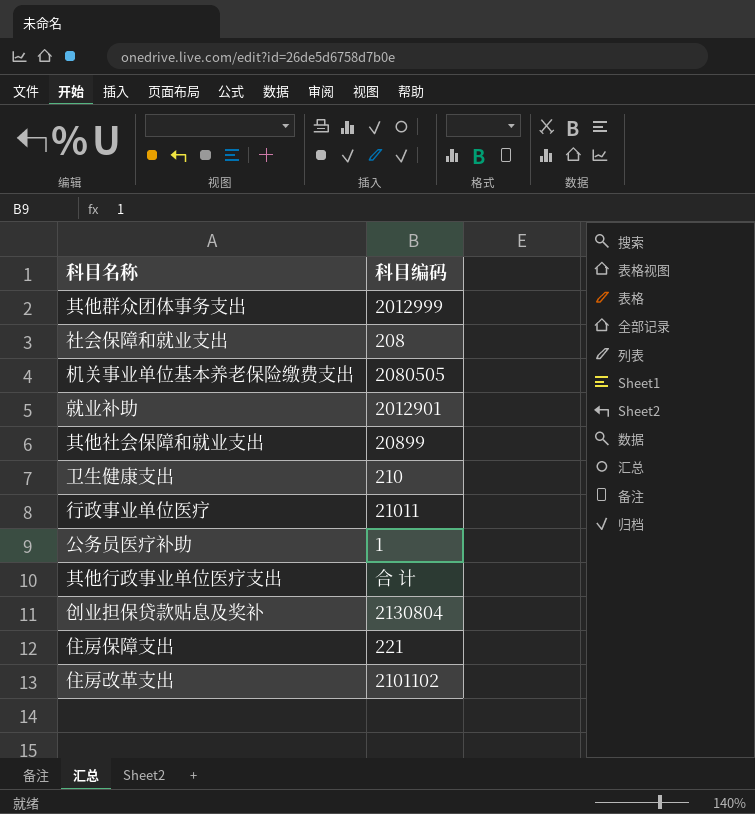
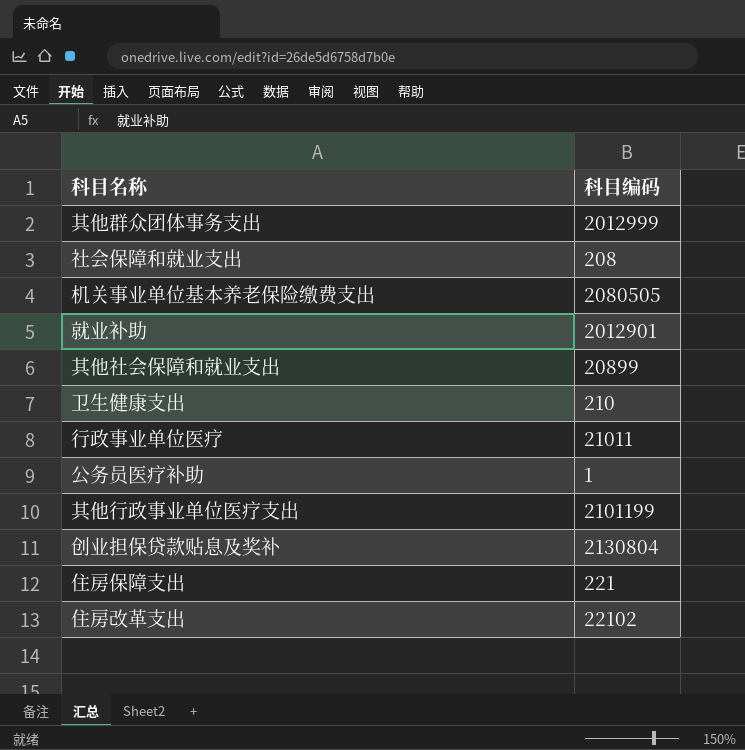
其他行政事业单位医疗支出 | 科目编码: 合 计 -> 2101199
住房改革支出 | 科目编码: 2101102 -> 22102

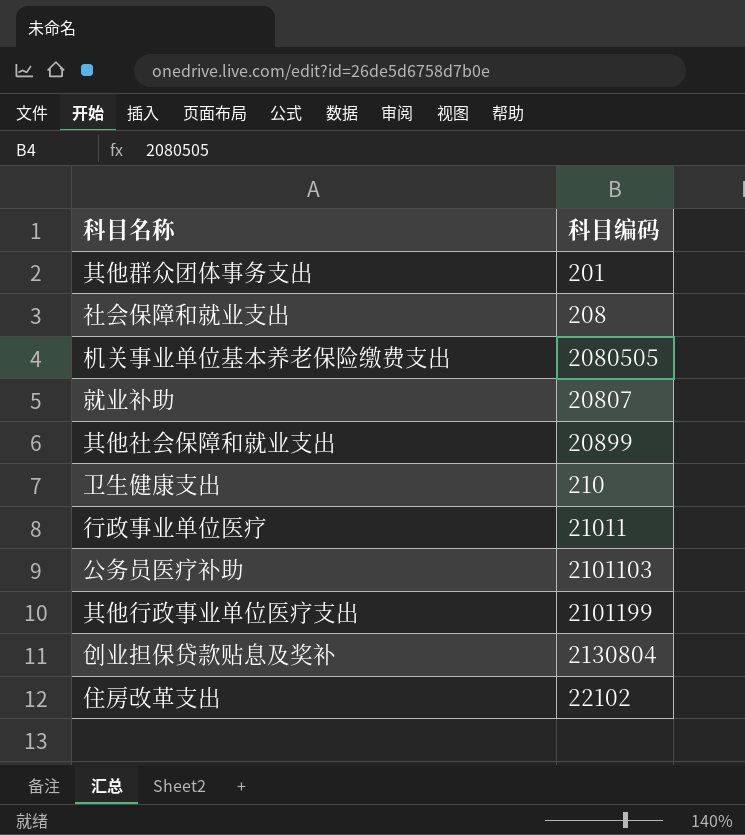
row 住房保障支出: 221 -> none
其他群众团体事务支出 | 科目编码: 2012999 -> 201
就业补助 | 科目编码: 2012901 -> 20807
公务员医疗补助 | 科目编码: 1 -> 2101103

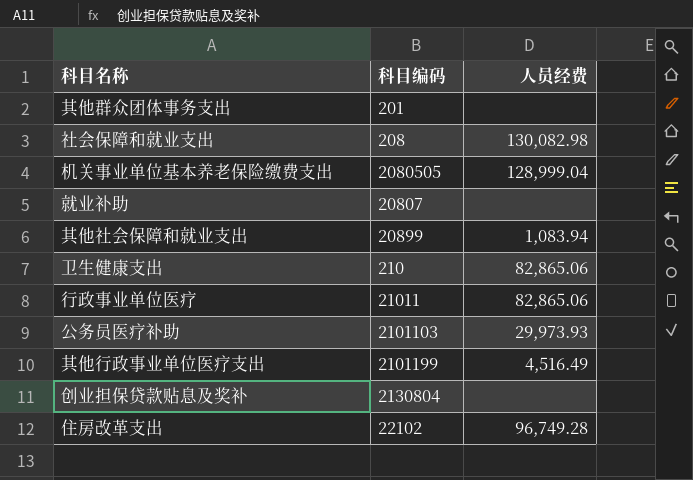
column 人员经费 | position: none -> 3

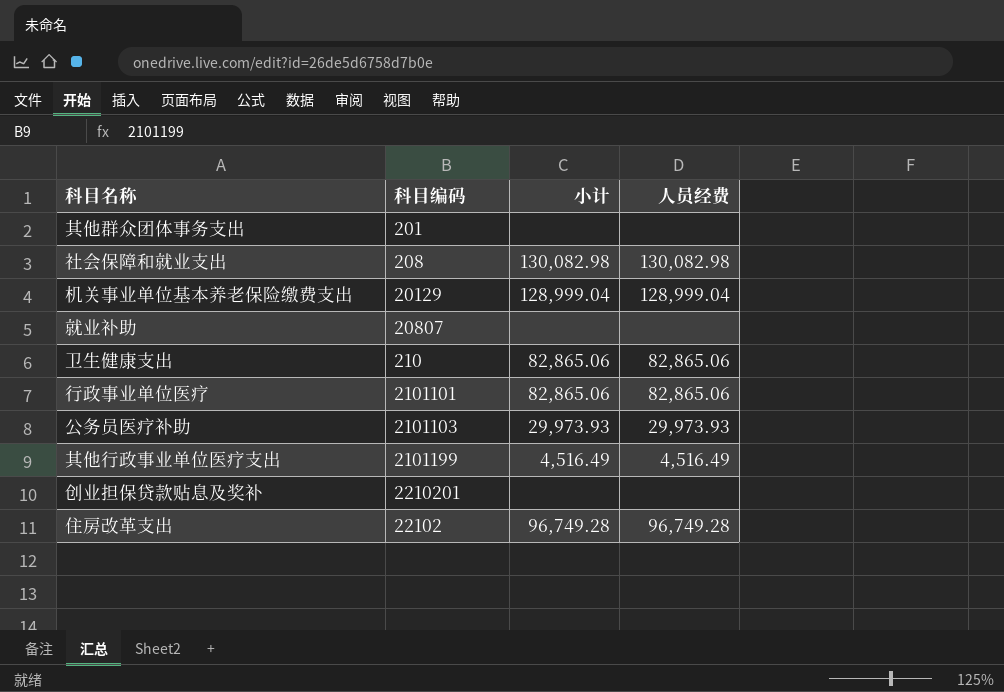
column 小计 | position: none -> 3
row 其他社会保障和就业支出: 20899 | 1,083.94 -> none
机关事业单位基本养老保险缴费支出 | 科目编码: 2080505 -> 20129
行政事业单位医疗 | 科目编码: 21011 -> 2101101
创业担保贷款贴息及奖补 | 科目编码: 2130804 -> 2210201

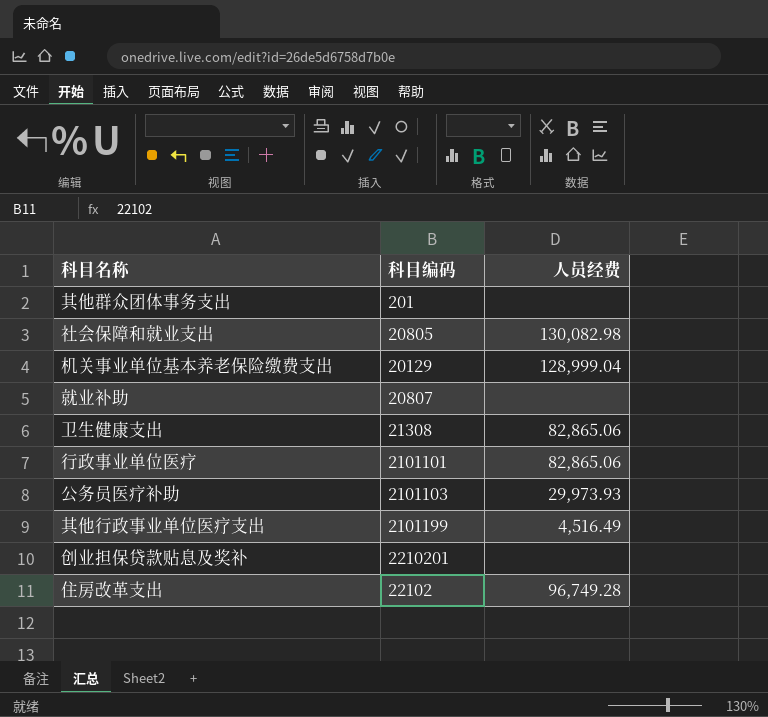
column 小计 | position: 3 -> none
社会保障和就业支出 | 科目编码: 208 -> 20805
卫生健康支出 | 科目编码: 210 -> 21308

